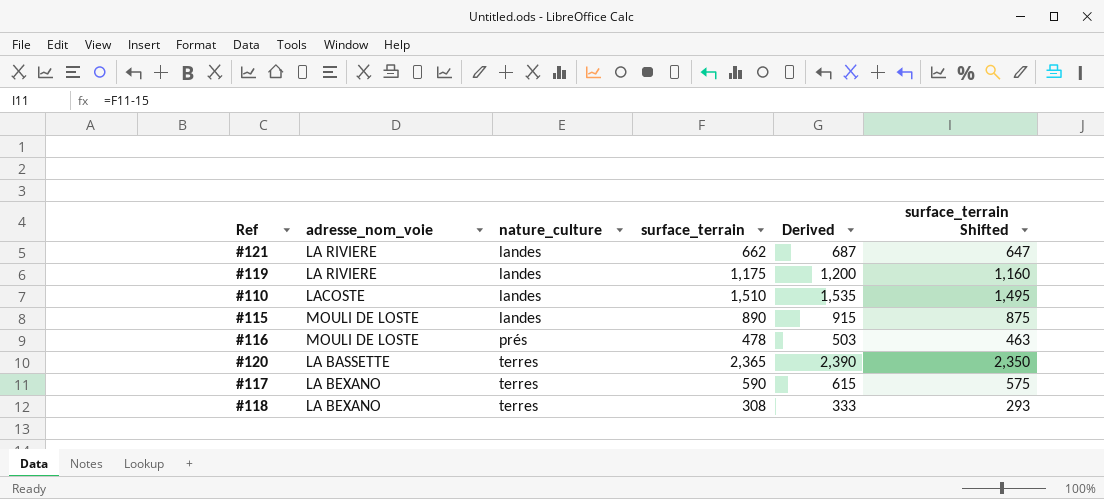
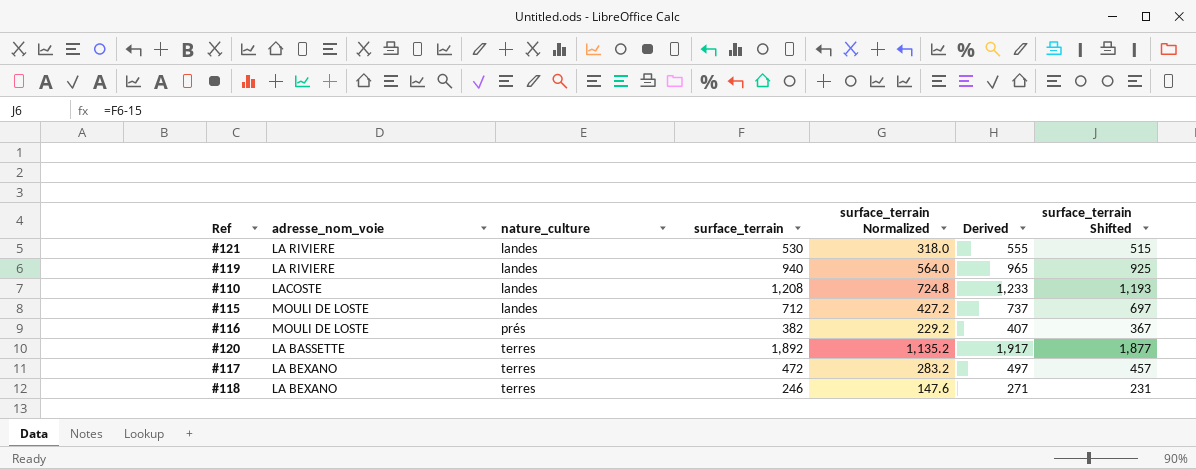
column surface_terrain Normalized | formula: none -> [surface_terrain] * 0.6
#121 | surface_terrain: 662 -> 530
#121 | Derived: 687 -> 555
#121 | surface_terrain Shifted: 647 -> 515
#119 | surface_terrain: 1,175 -> 940
#119 | Derived: 1,200 -> 965
#119 | surface_terrain Shifted: 1,160 -> 925
#110 | surface_terrain: 1,510 -> 1,208
#110 | Derived: 1,535 -> 1,233
#110 | surface_terrain Shifted: 1,495 -> 1,193
#115 | surface_terrain: 890 -> 712
#115 | Derived: 915 -> 737
#115 | surface_terrain Shifted: 875 -> 697
#116 | surface_terrain: 478 -> 382
#116 | Derived: 503 -> 407
#116 | surface_terrain Shifted: 463 -> 367
#120 | surface_terrain: 2,365 -> 1,892
#120 | Derived: 2,390 -> 1,917
#120 | surface_terrain Shifted: 2,350 -> 1,877
#117 | surface_terrain: 590 -> 472
#117 | Derived: 615 -> 497
#117 | surface_terrain Shifted: 575 -> 457
#118 | surface_terrain: 308 -> 246
#118 | Derived: 333 -> 271
#118 | surface_terrain Shifted: 293 -> 231

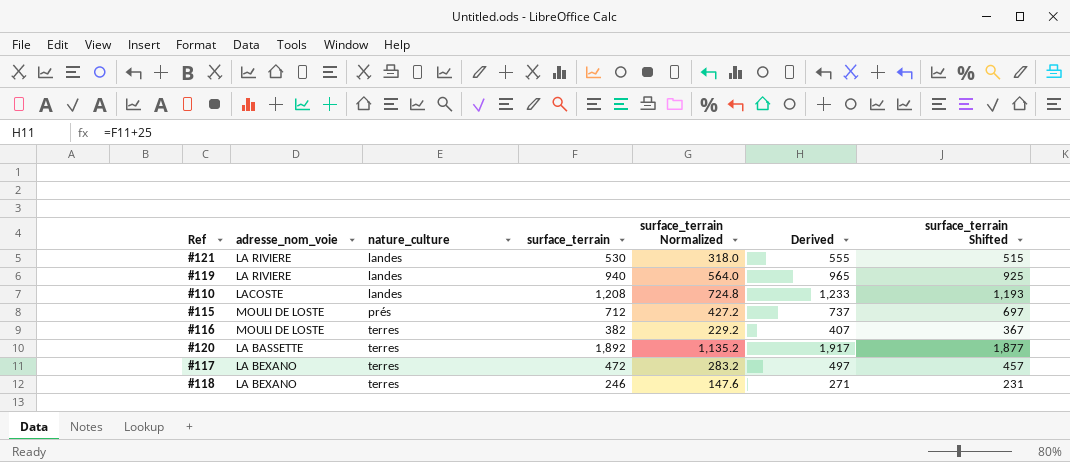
#115 | nature_culture: landes -> prés
#116 | nature_culture: prés -> terres

